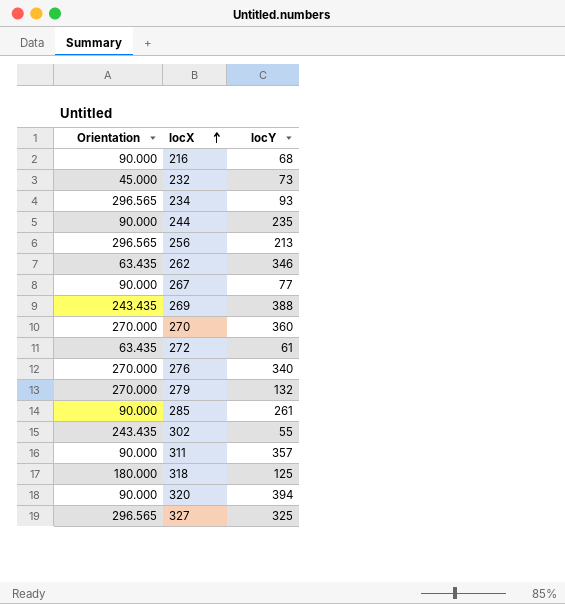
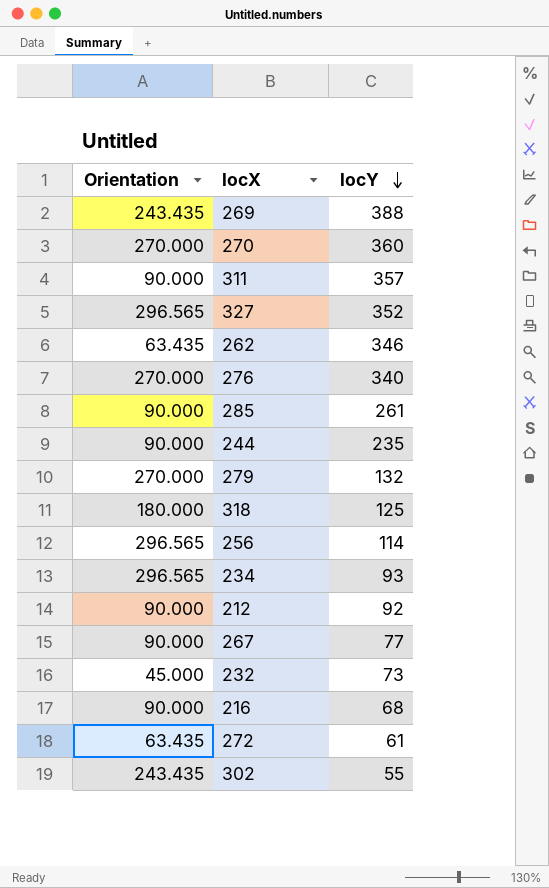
row order: locX ascending -> locY descending
row 320: 90.000 | 394 -> none
327 | locY: 325 -> 352
256 | locY: 213 -> 114
row 212: none -> 90.000 | 92

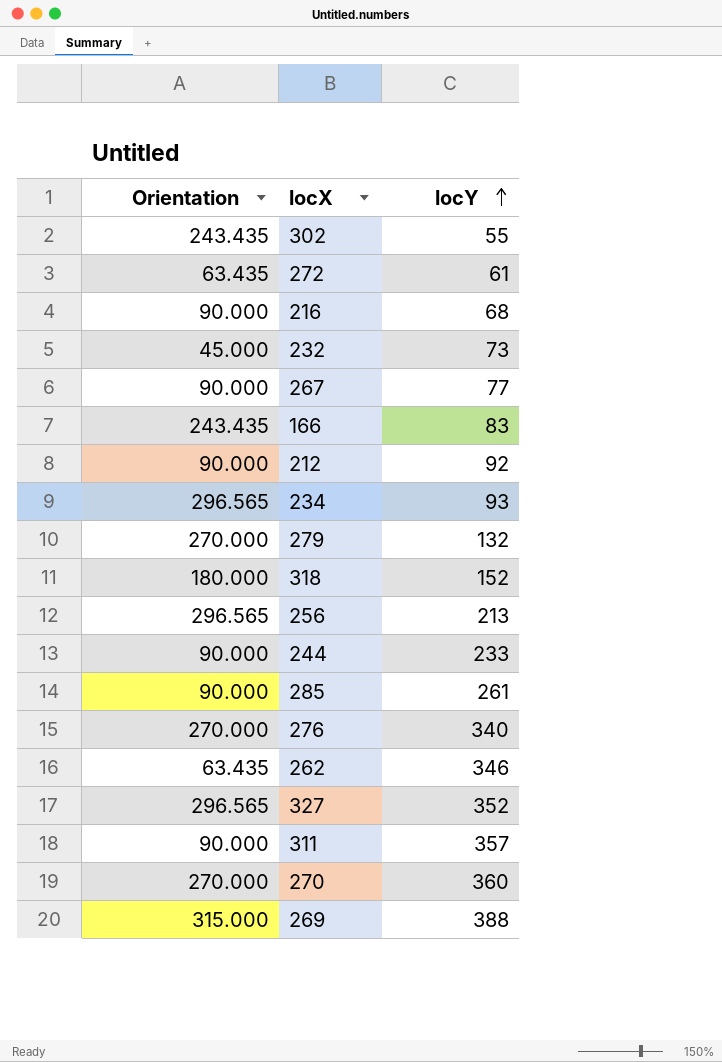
row order: locY descending -> locY ascending
row 166: none -> 243.435 | 83
318 | locY: 125 -> 152
256 | locY: 114 -> 213
244 | locY: 235 -> 233
269 | Orientation: 243.435 -> 315.000

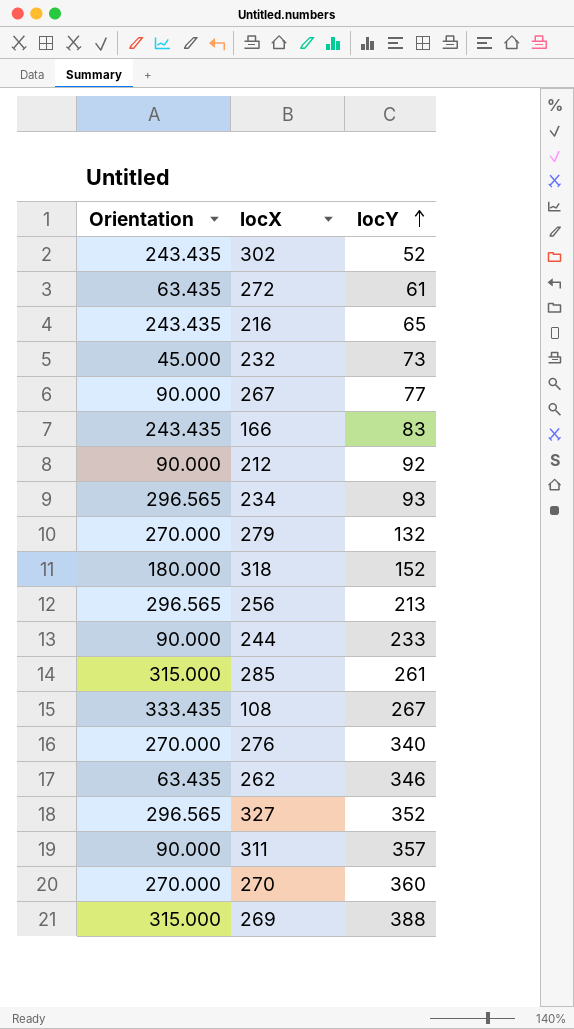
302 | locY: 55 -> 52
216 | Orientation: 90.000 -> 243.435
216 | locY: 68 -> 65
285 | Orientation: 90.000 -> 315.000
row 108: none -> 333.435 | 267

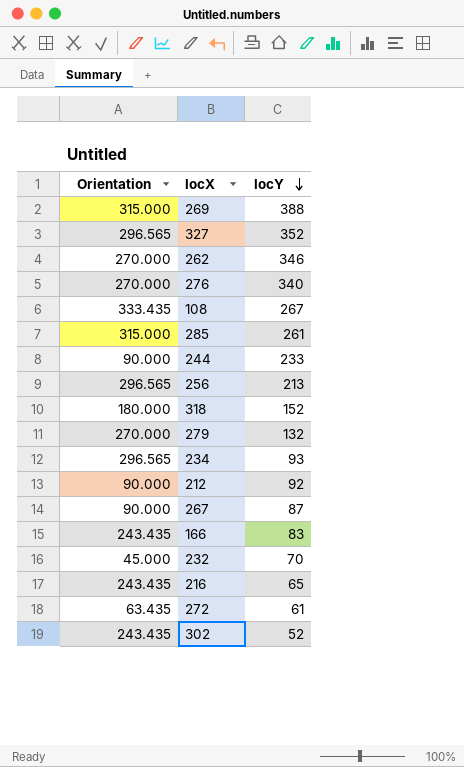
row order: locY ascending -> locY descending
row 311: 90.000 | 357 -> none
row 270: 270.000 | 360 -> none
262 | Orientation: 63.435 -> 270.000
267 | locY: 77 -> 87
232 | locY: 73 -> 70

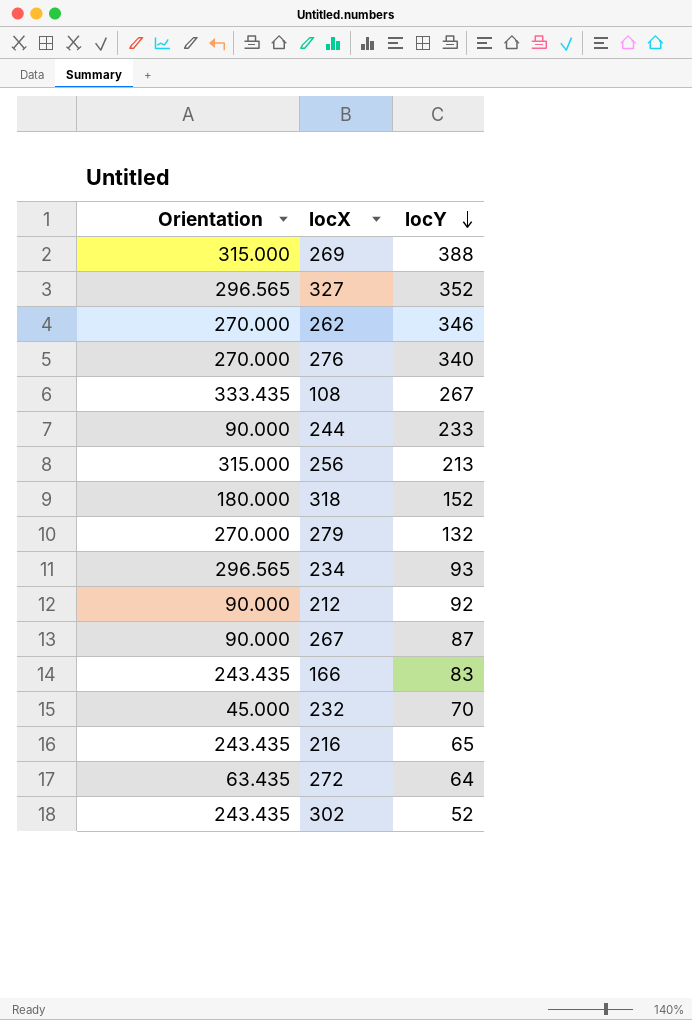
row 285: 315.000 | 261 -> none
256 | Orientation: 296.565 -> 315.000
272 | locY: 61 -> 64

